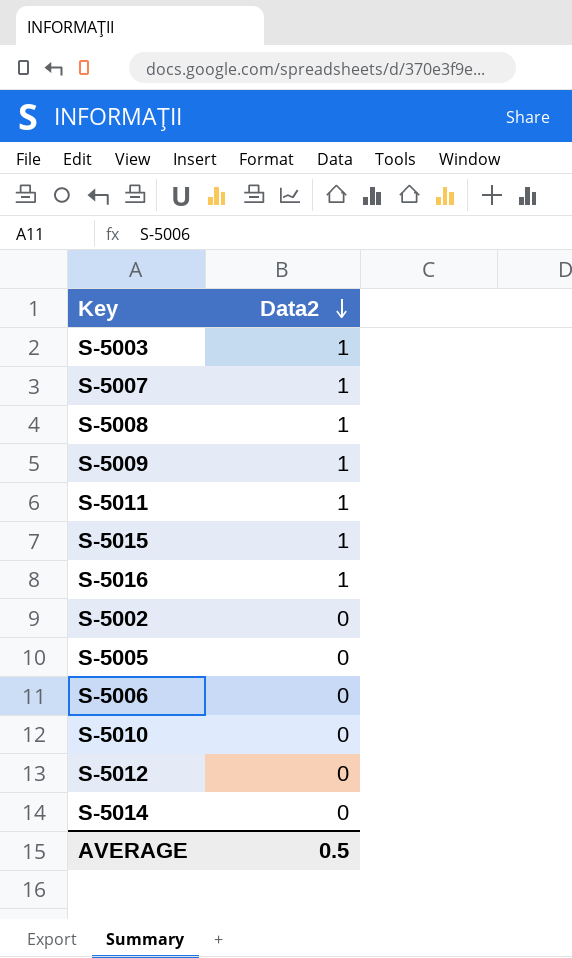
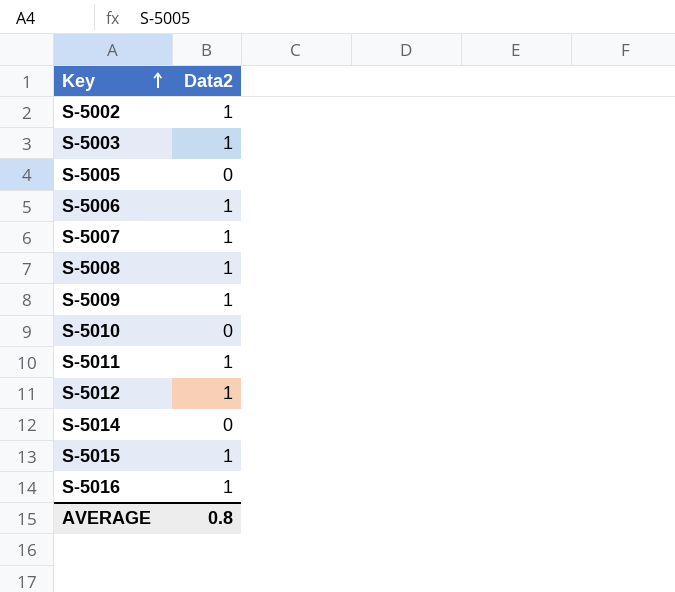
row order: Data2 descending -> Key ascending
S-5002 | Data2: 0 -> 1
S-5006 | Data2: 0 -> 1
S-5012 | Data2: 0 -> 1
AVERAGE | Data2: 0.5 -> 0.8

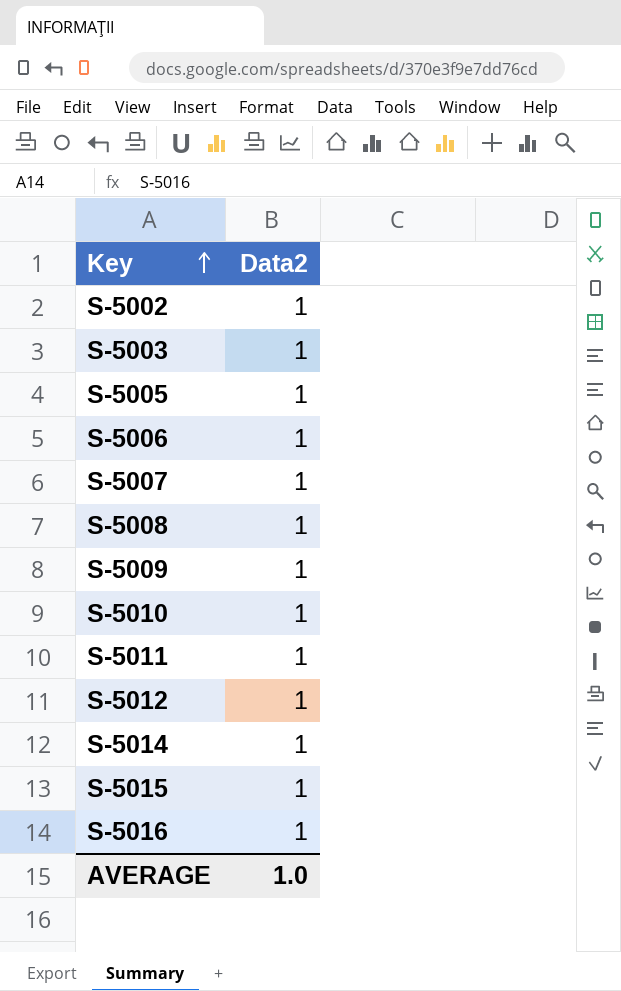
S-5005 | Data2: 0 -> 1
S-5010 | Data2: 0 -> 1
S-5014 | Data2: 0 -> 1
AVERAGE | Data2: 0.8 -> 1.0

